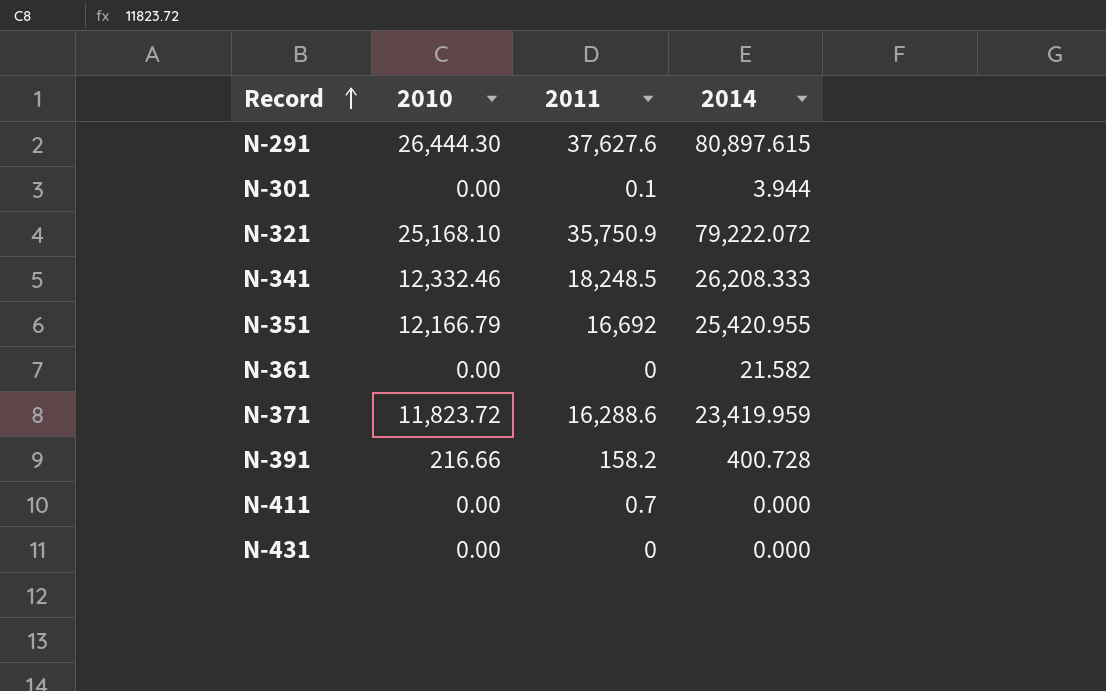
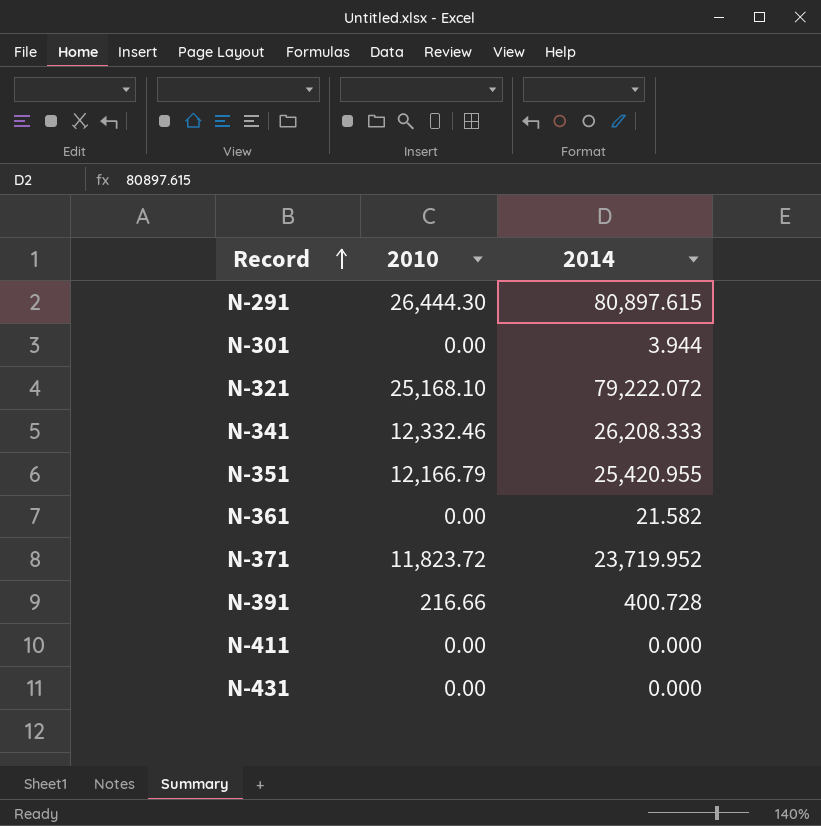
column 2011 | position: 3 -> none
N-371 | 2014: 23,419.959 -> 23,719.952

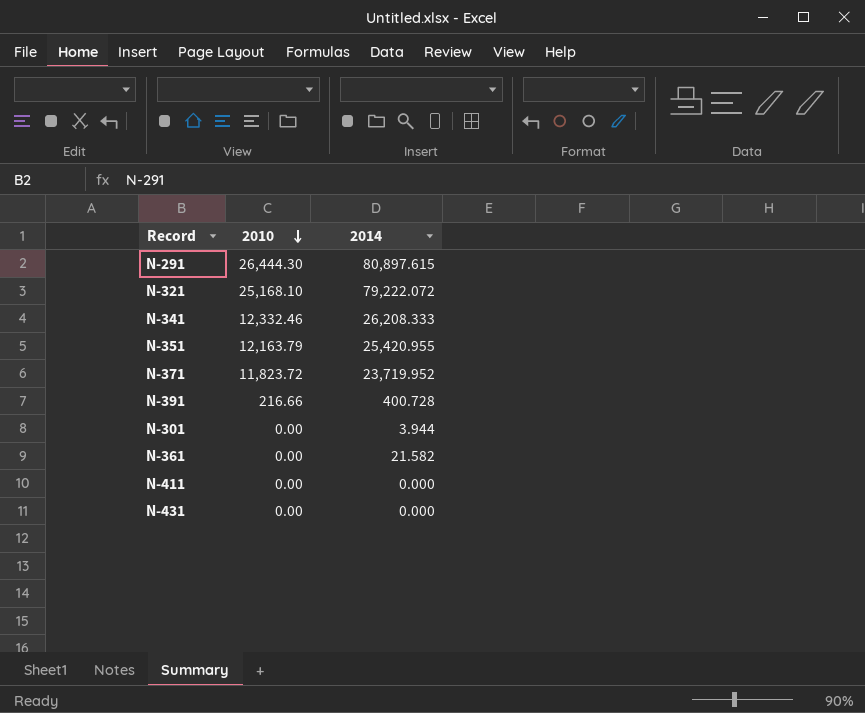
row order: Record ascending -> 2010 descending
N-351 | 2010: 12,166.79 -> 12,163.79

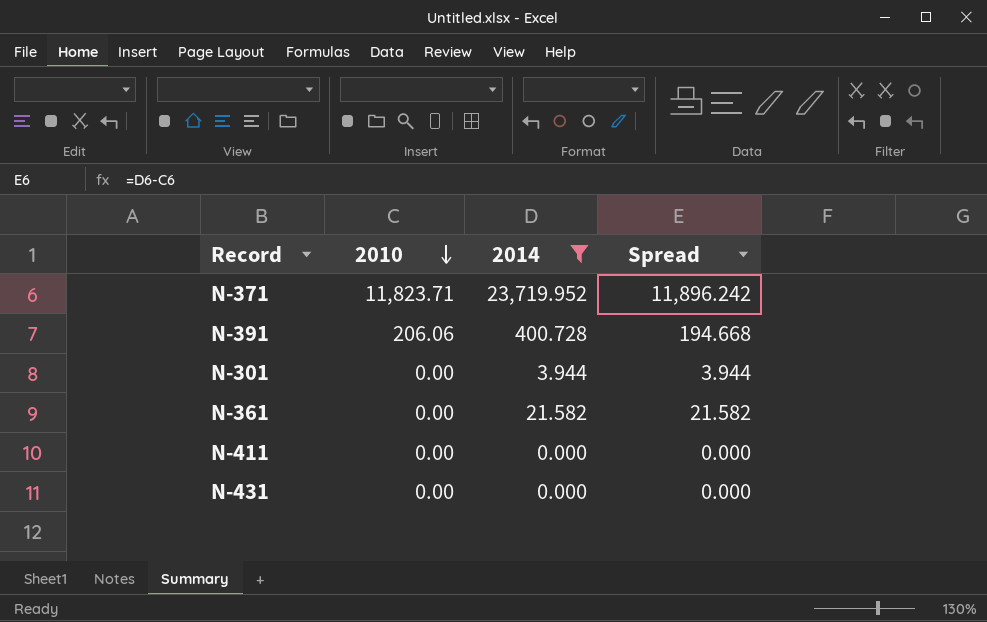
filter: none -> 2014 <= 23,719.952
column Spread | formula: none -> [2014] - [2010]
N-371 | 2010: 11,823.72 -> 11,823.71
N-391 | 2010: 216.66 -> 206.06

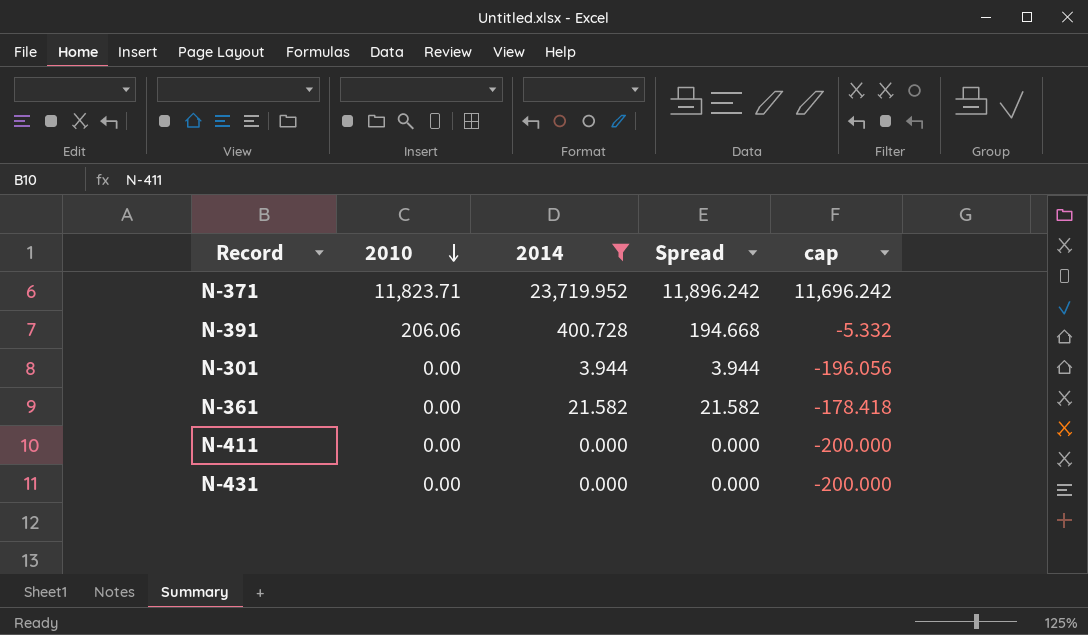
column cap | formula: none -> [Spread] - 200

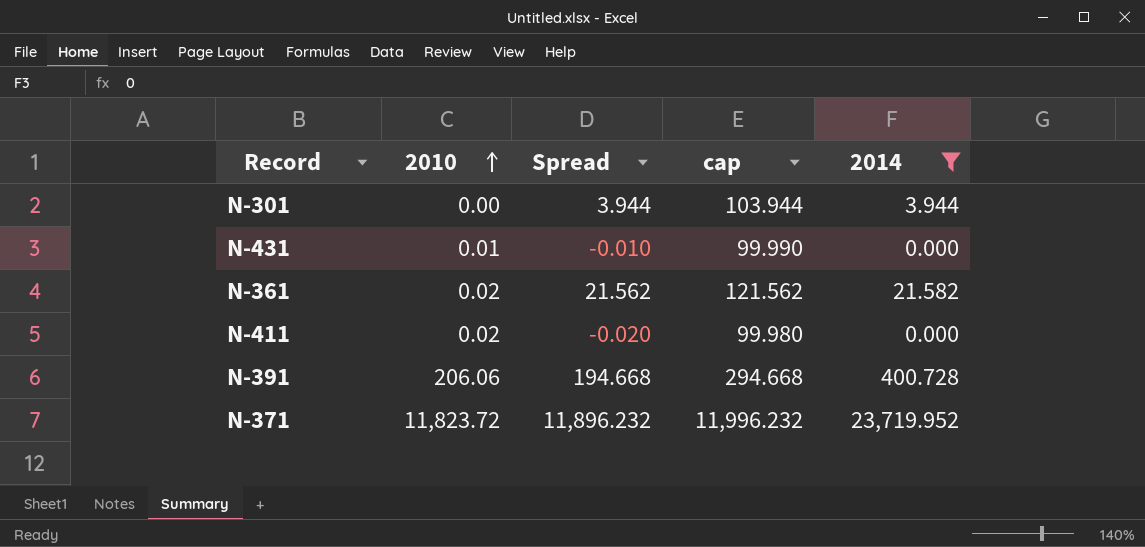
row order: 2010 descending -> 2010 ascending
column cap | formula: [Spread] - 200 -> [Spread] + 100
column 2014 | position: 3 -> 5
N-431 | 2010: 0.00 -> 0.01
N-431 | Spread: 0.000 -> -0.010
N-361 | 2010: 0.00 -> 0.02
N-361 | Spread: 21.582 -> 21.562
N-411 | 2010: 0.00 -> 0.02
N-411 | Spread: 0.000 -> -0.020
N-371 | 2010: 11,823.71 -> 11,823.72
N-371 | Spread: 11,896.242 -> 11,896.232

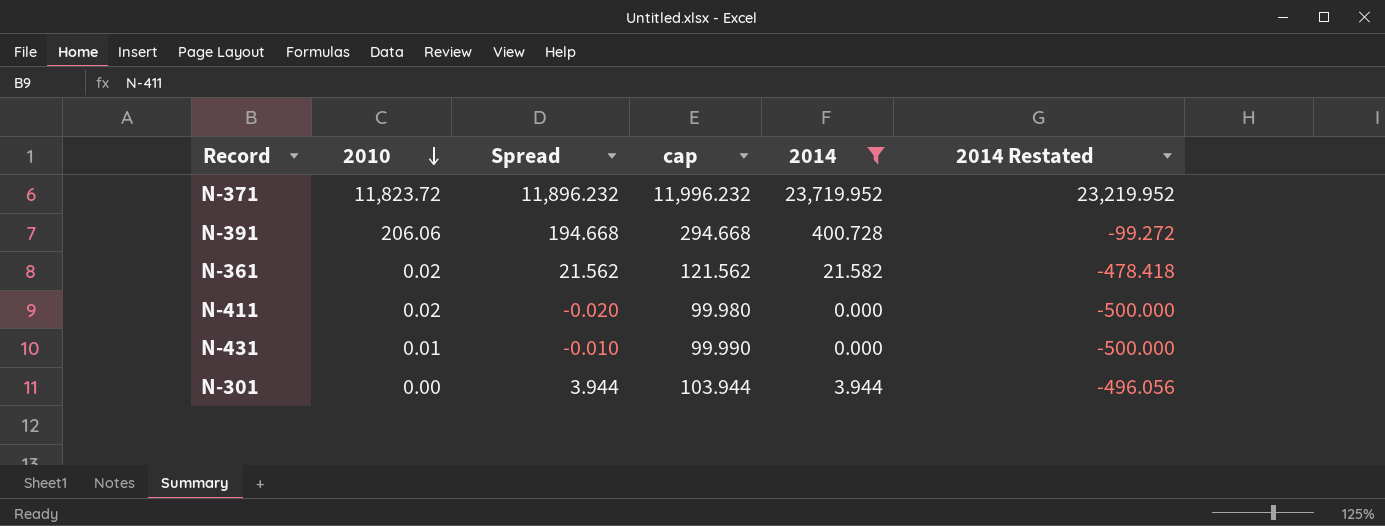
row order: 2010 ascending -> 2010 descending
column 2014 Restated | formula: none -> [2014] - 500

